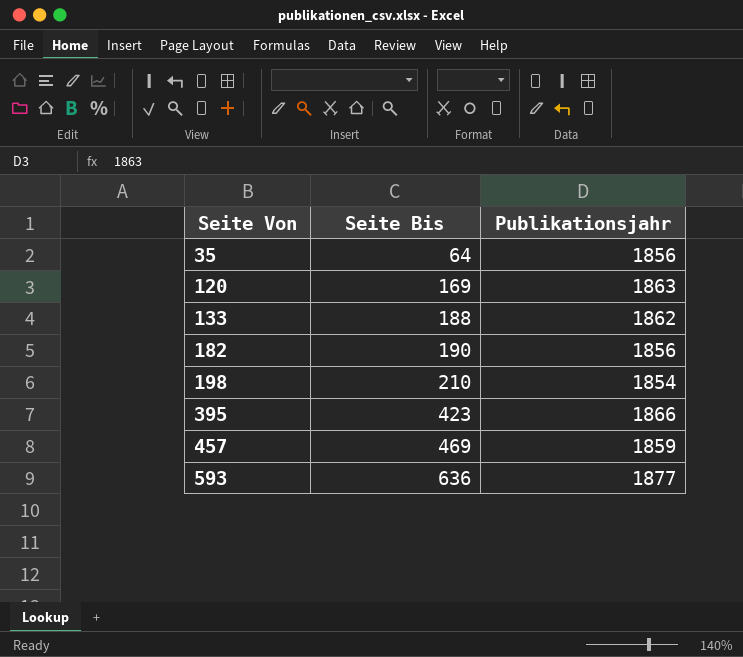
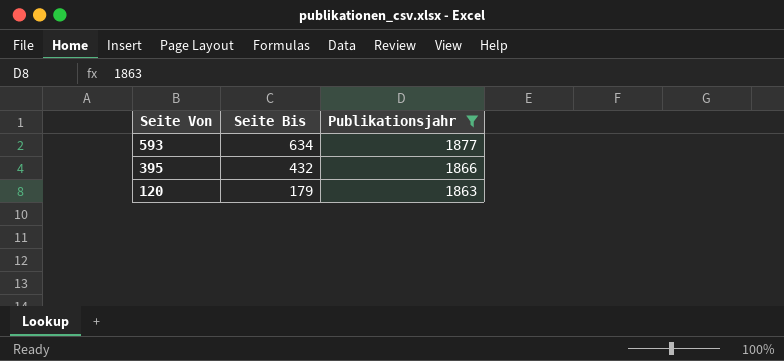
filter: none -> Publikationsjahr >= 1863
row order: Seite Von ascending -> Seite Von descending
593 | Seite Bis: 636 -> 634
395 | Seite Bis: 423 -> 432
120 | Seite Bis: 169 -> 179

